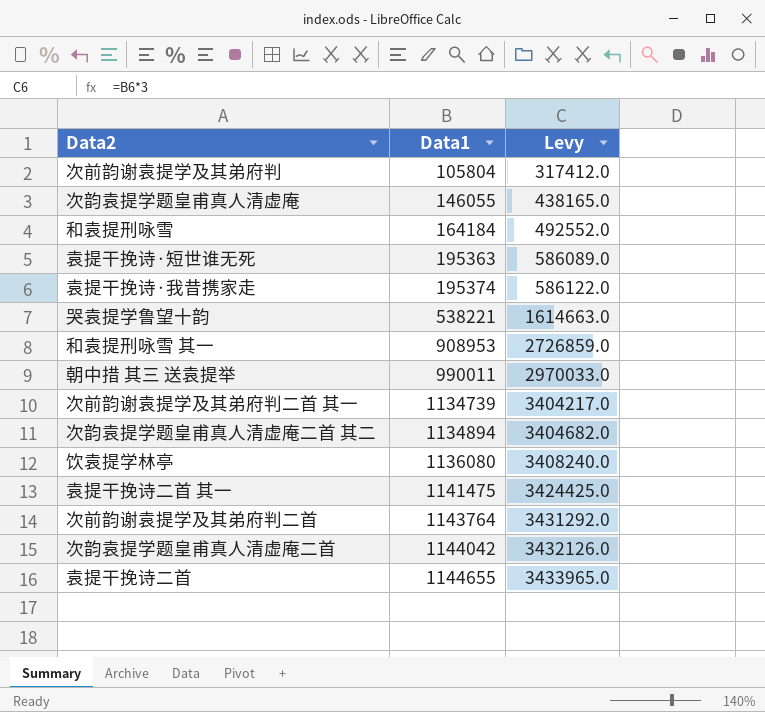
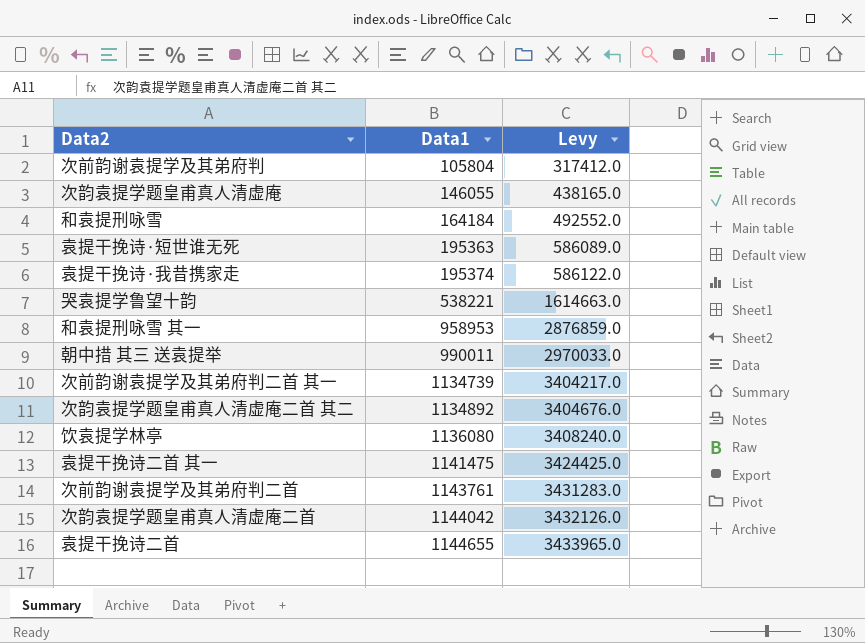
和袁提刑咏雪 其一 | Data1: 908953 -> 958953
和袁提刑咏雪 其一 | Levy: 2726859.0 -> 2876859.0
次韵袁提学题皇甫真人清虚庵二首 其二 | Data1: 1134894 -> 1134892
次韵袁提学题皇甫真人清虚庵二首 其二 | Levy: 3404682.0 -> 3404676.0
次前韵谢袁提学及其弟府判二首 | Data1: 1143764 -> 1143761
次前韵谢袁提学及其弟府判二首 | Levy: 3431292.0 -> 3431283.0

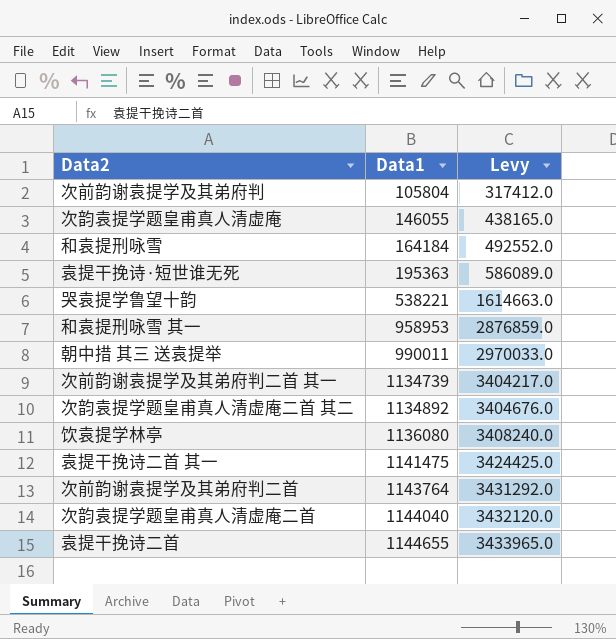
row 袁提干挽诗·我昔携家走: 195374 | 586122.0 -> none
次前韵谢袁提学及其弟府判二首 | Data1: 1143761 -> 1143764
次前韵谢袁提学及其弟府判二首 | Levy: 3431283.0 -> 3431292.0
次韵袁提学题皇甫真人清虚庵二首 | Data1: 1144042 -> 1144040
次韵袁提学题皇甫真人清虚庵二首 | Levy: 3432126.0 -> 3432120.0

